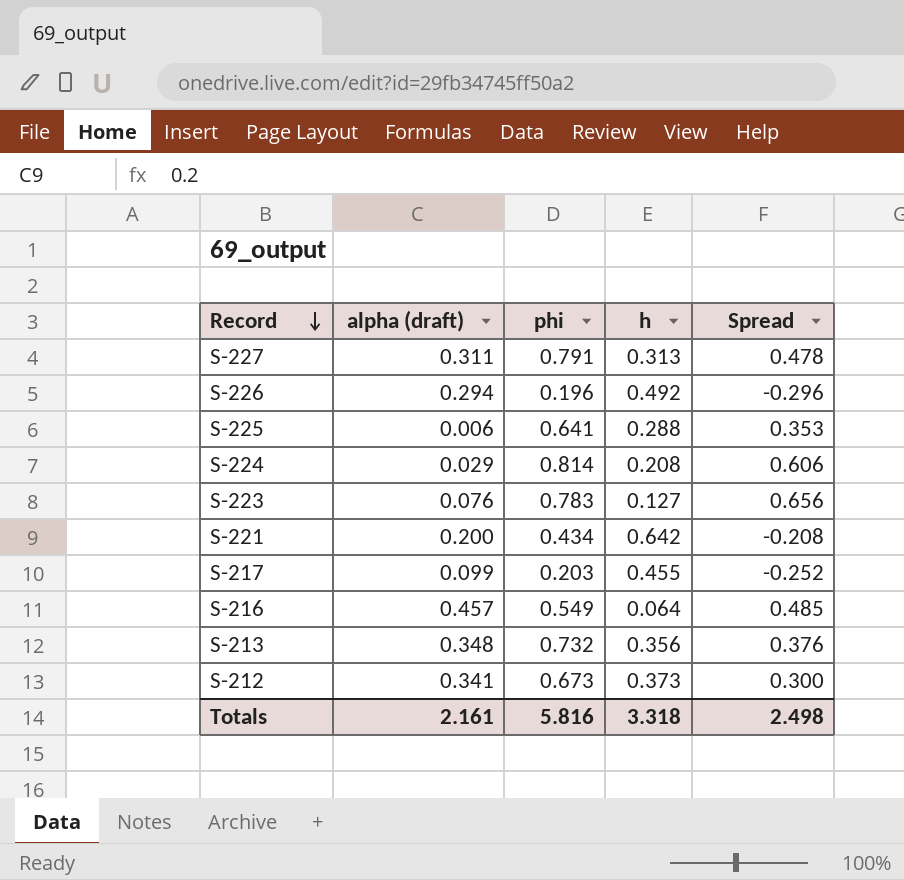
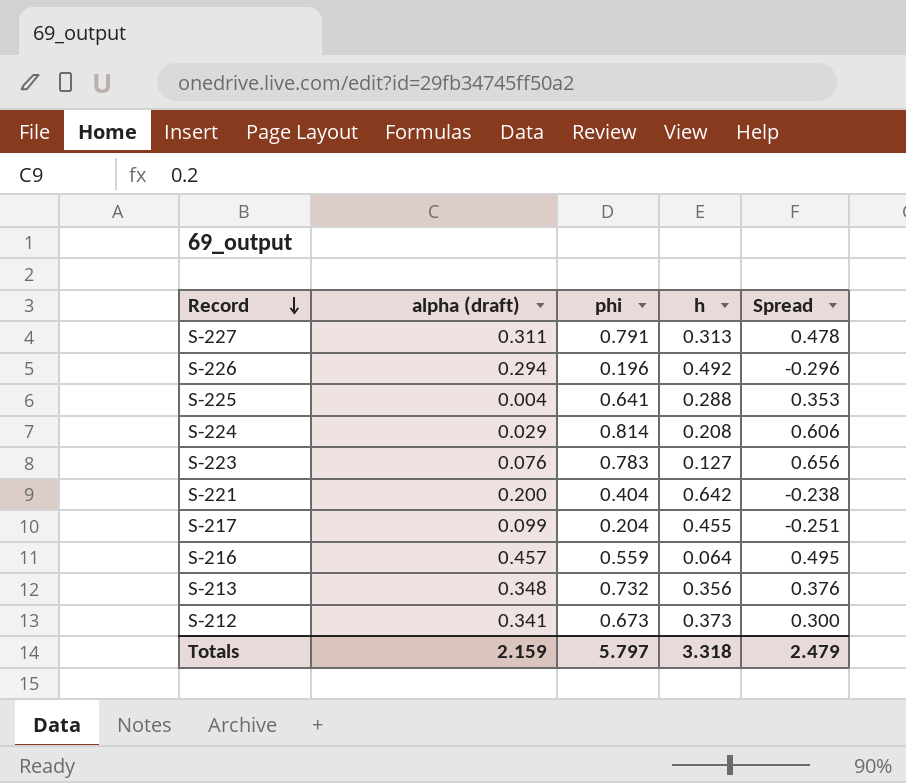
S-225 | alpha (draft): 0.006 -> 0.004
S-221 | phi: 0.434 -> 0.404
S-221 | Spread: -0.208 -> -0.238
S-217 | phi: 0.203 -> 0.204
S-217 | Spread: -0.252 -> -0.251
S-216 | phi: 0.549 -> 0.559
S-216 | Spread: 0.485 -> 0.495
Totals | alpha (draft): 2.161 -> 2.159
Totals | phi: 5.816 -> 5.797
Totals | Spread: 2.498 -> 2.479

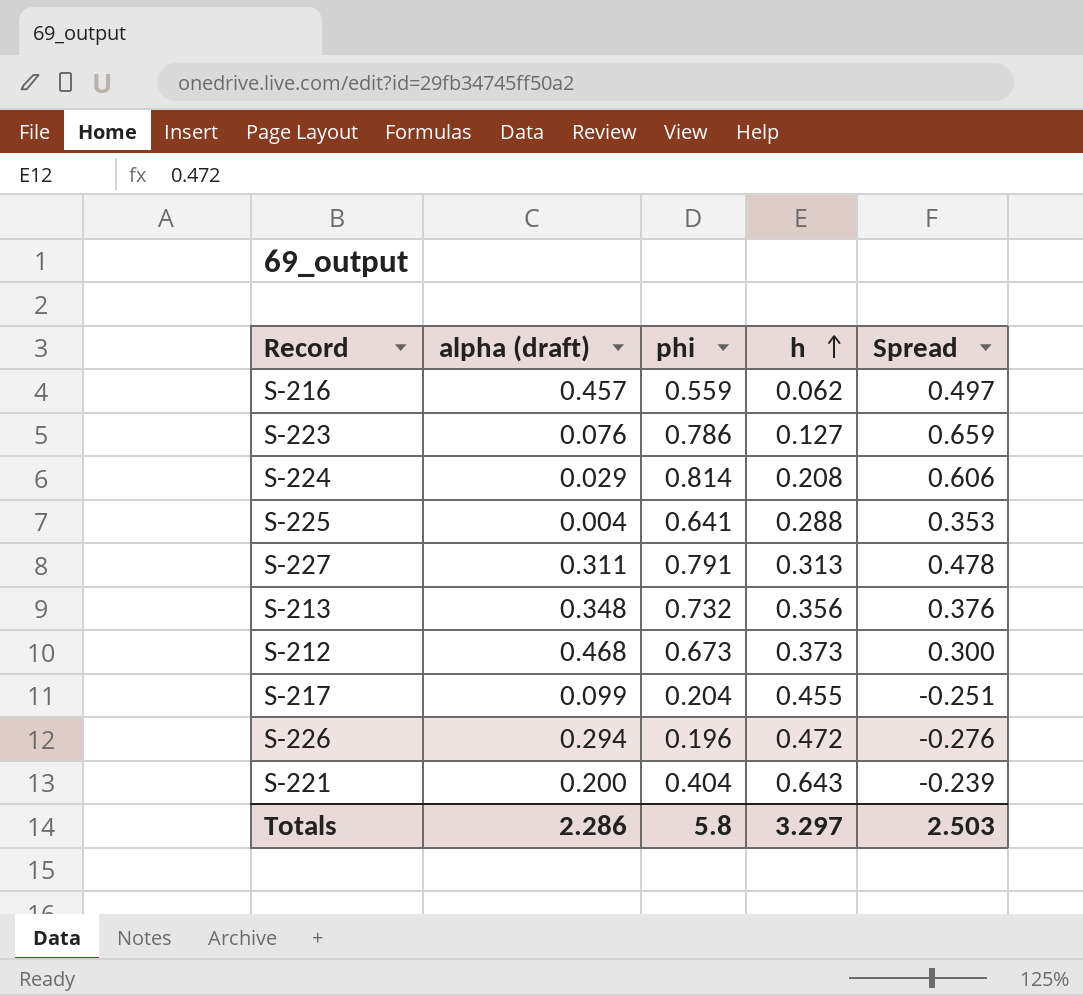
row order: Record descending -> h ascending
S-216 | h: 0.064 -> 0.062
S-216 | Spread: 0.495 -> 0.497
S-223 | phi: 0.783 -> 0.786
S-223 | Spread: 0.656 -> 0.659
S-212 | alpha (draft): 0.341 -> 0.468
S-226 | h: 0.492 -> 0.472
S-226 | Spread: -0.296 -> -0.276
S-221 | h: 0.642 -> 0.643
S-221 | Spread: -0.238 -> -0.239
Totals | alpha (draft): 2.159 -> 2.286
Totals | phi: 5.797 -> 5.8
Totals | h: 3.318 -> 3.297
Totals | Spread: 2.479 -> 2.503

